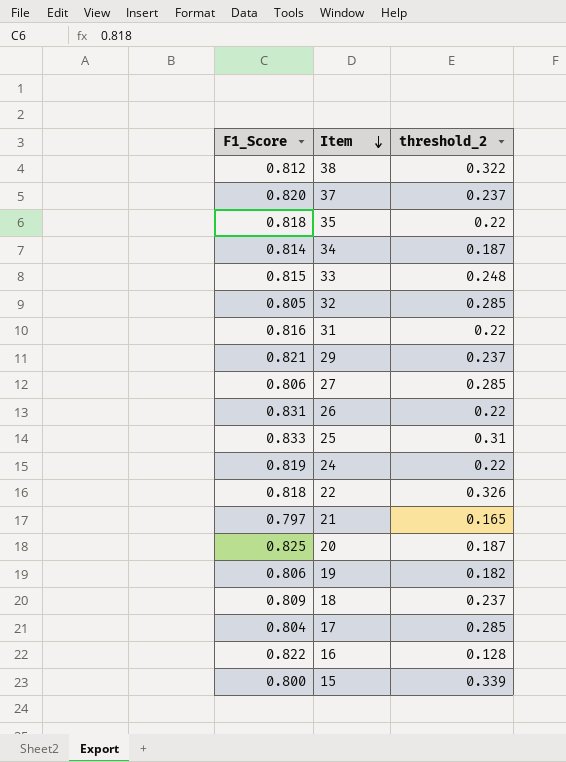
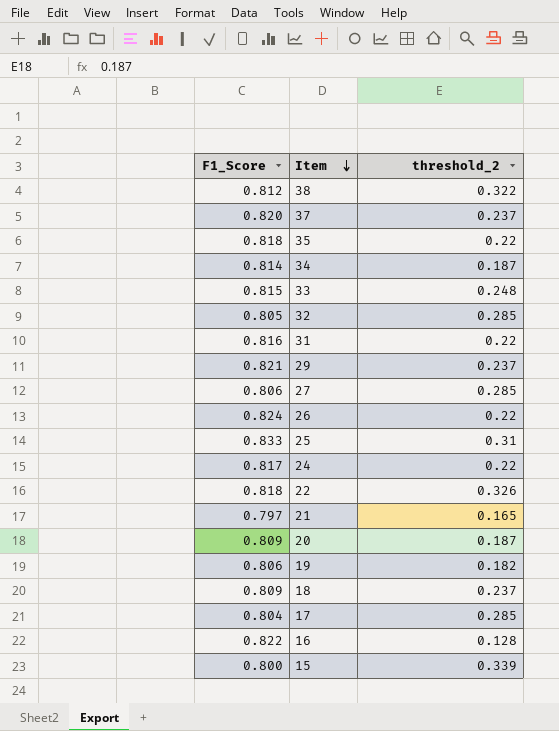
26 | F1_Score: 0.831 -> 0.824
24 | F1_Score: 0.819 -> 0.817
20 | F1_Score: 0.825 -> 0.809

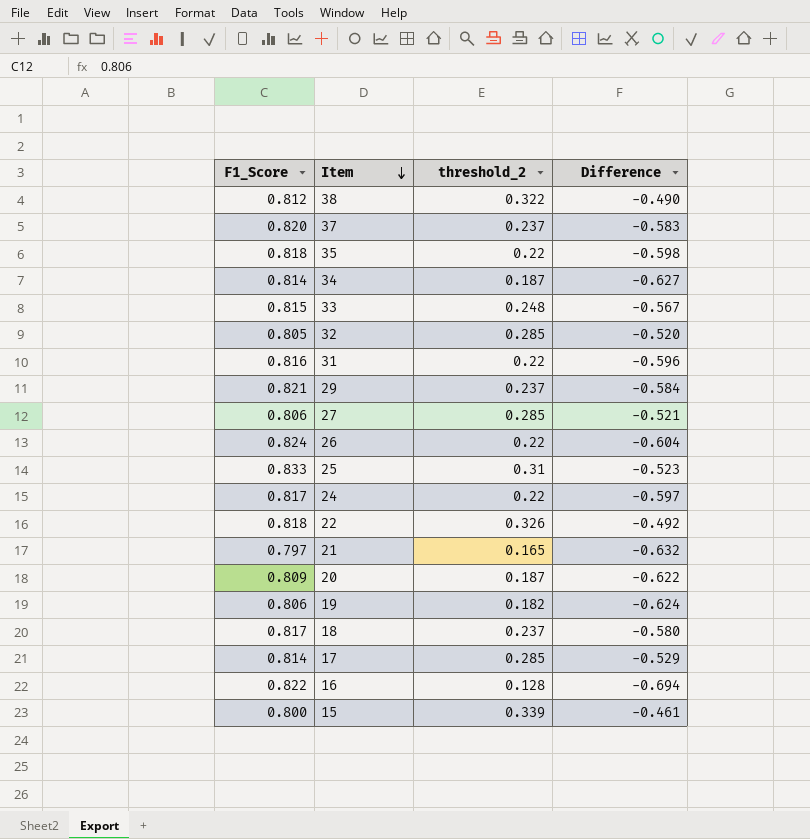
column Difference | formula: none -> [threshold_2] - [F1_Score]
18 | F1_Score: 0.809 -> 0.817
17 | F1_Score: 0.804 -> 0.814

